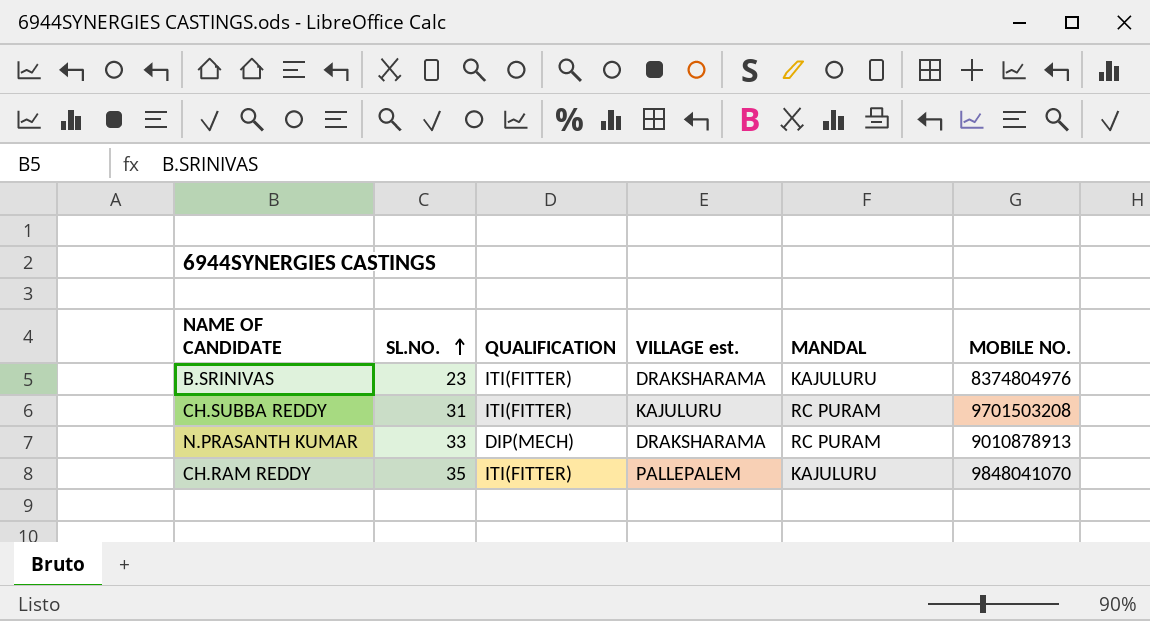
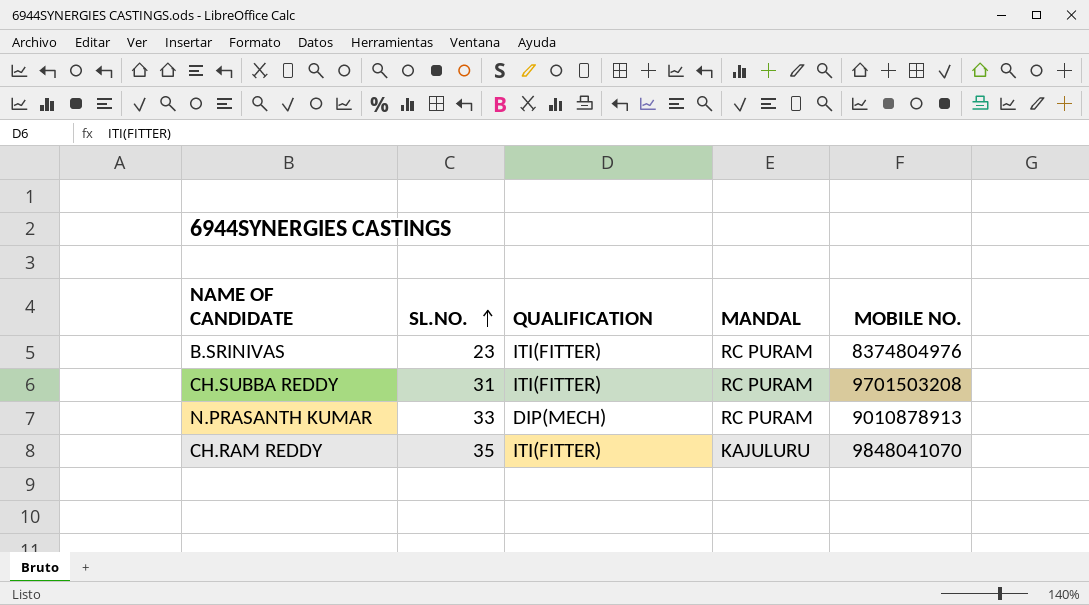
column VILLAGE est. | position: 4 -> none
B.SRINIVAS | MANDAL: KAJULURU -> RC PURAM

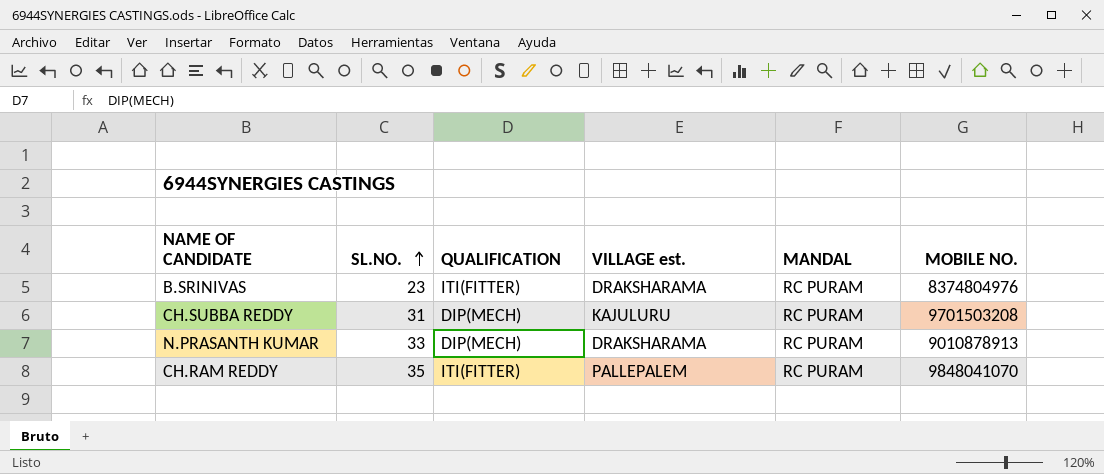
column VILLAGE est. | position: none -> 4
CH.SUBBA REDDY | QUALIFICATION: ITI(FITTER) -> DIP(MECH)
CH.RAM REDDY | MANDAL: KAJULURU -> RC PURAM

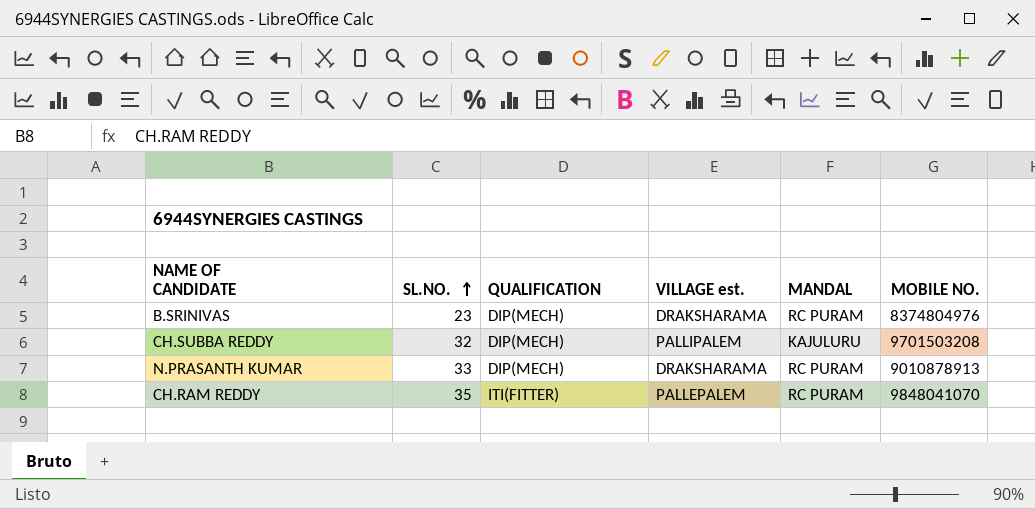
B.SRINIVAS | QUALIFICATION: ITI(FITTER) -> DIP(MECH)
CH.SUBBA REDDY | SL.NO.: 31 -> 32
CH.SUBBA REDDY | VILLAGE est.: KAJULURU -> PALLIPALEM
CH.SUBBA REDDY | MANDAL: RC PURAM -> KAJULURU

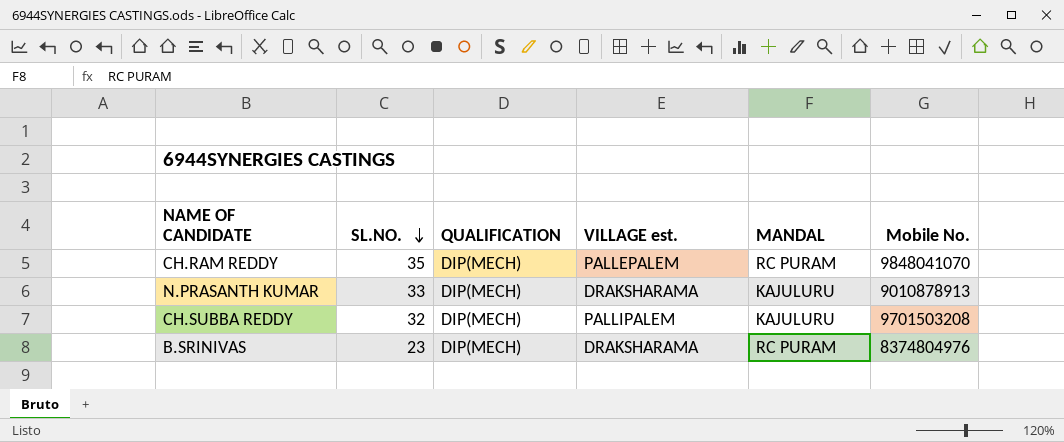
row order: SL.NO. ascending -> SL.NO. descending
column name: MOBILE NO. -> Mobile No.
CH.RAM REDDY | QUALIFICATION: ITI(FITTER) -> DIP(MECH)
N.PRASANTH KUMAR | MANDAL: RC PURAM -> KAJULURU

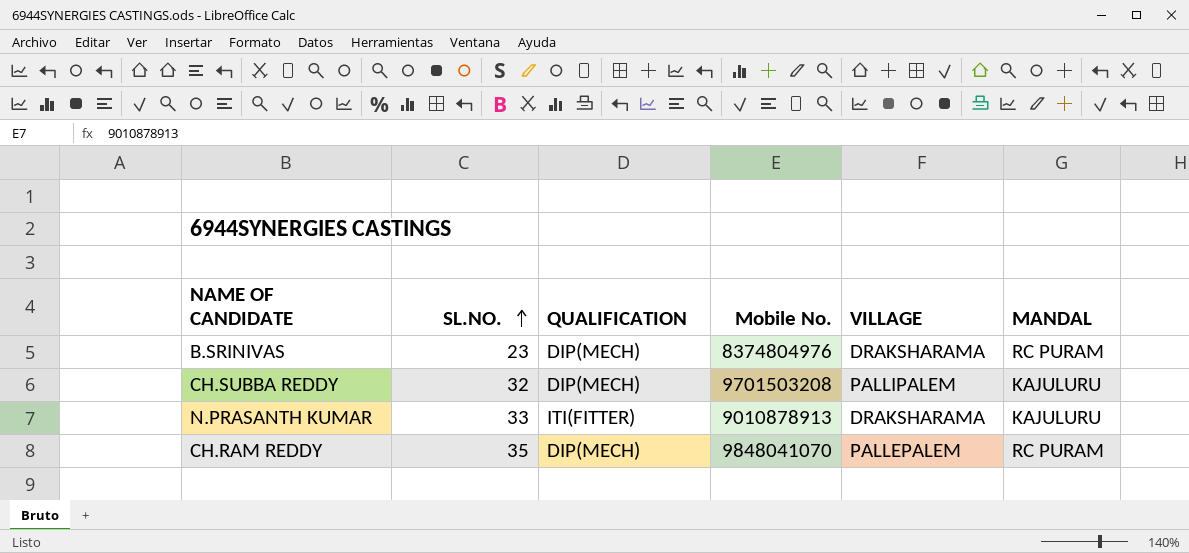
row order: SL.NO. descending -> SL.NO. ascending
column Mobile No. | position: 6 -> 4
column name: VILLAGE est. -> VILLAGE
N.PRASANTH KUMAR | QUALIFICATION: DIP(MECH) -> ITI(FITTER)

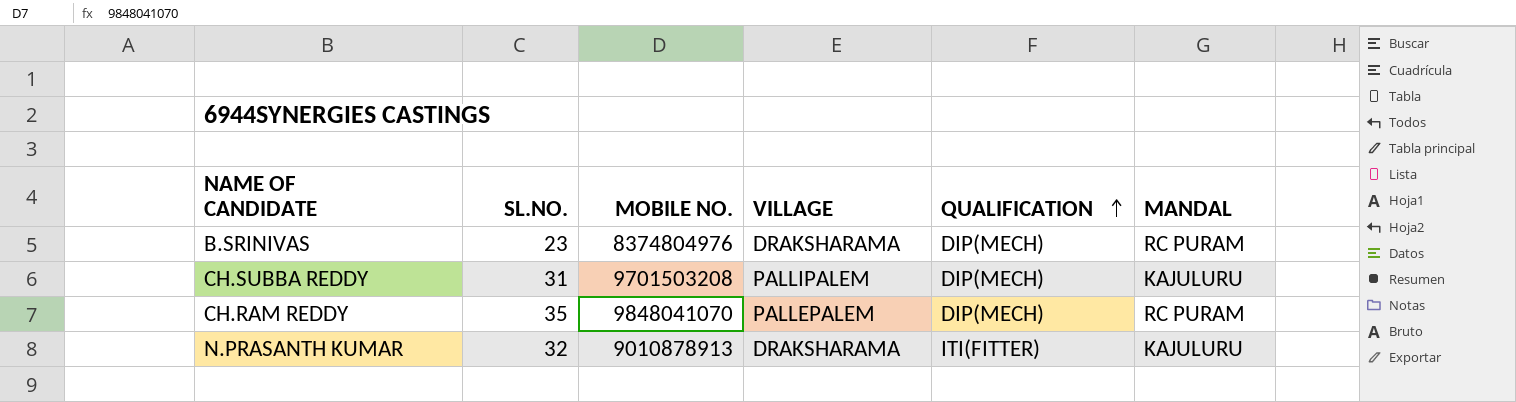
row order: SL.NO. ascending -> QUALIFICATION ascending
column name: Mobile No. -> MOBILE NO.
column QUALIFICATION | position: 3 -> 5
CH.SUBBA REDDY | SL.NO.: 32 -> 31
N.PRASANTH KUMAR | SL.NO.: 33 -> 32

